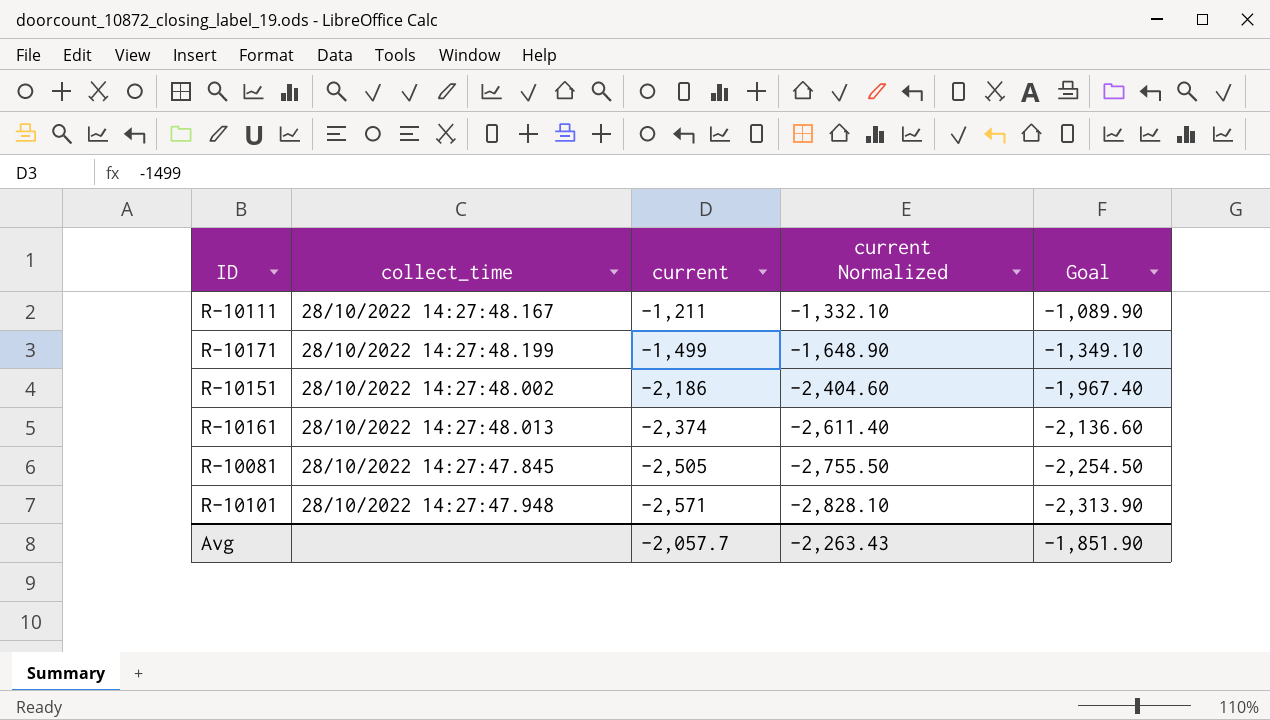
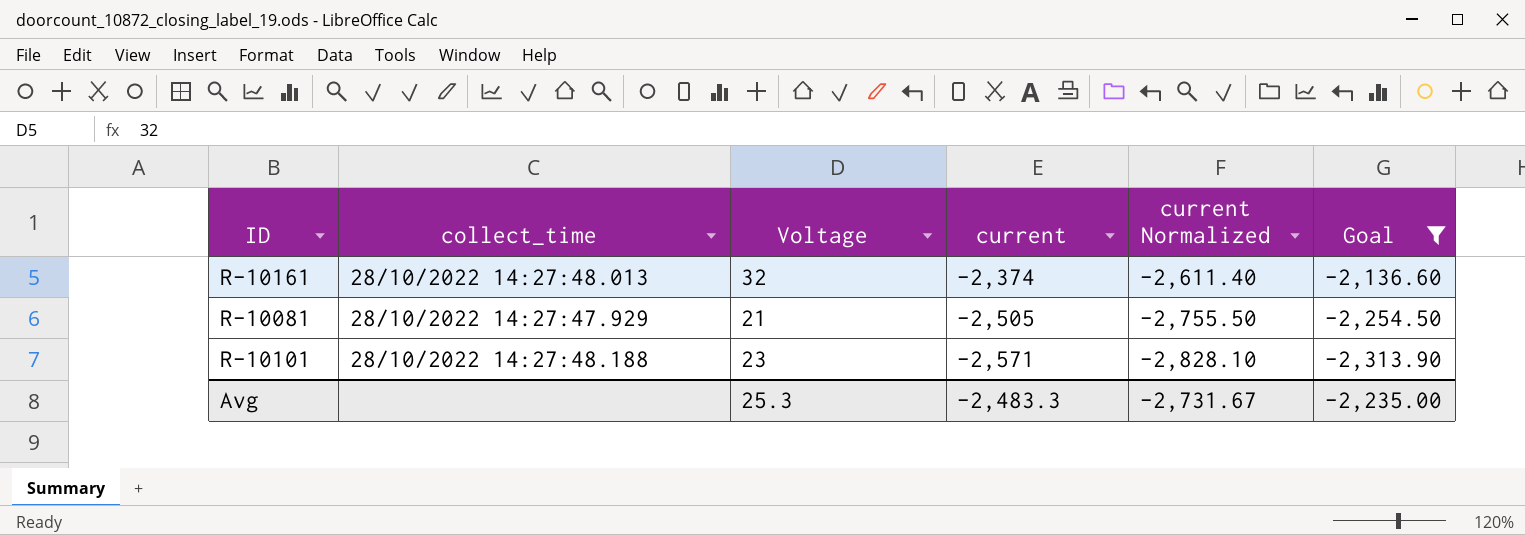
filter: none -> Goal <= -2,136.60
column Voltage | position: none -> 3
R-10081 | collect_time: 28/10/2022 14:27:47.845 -> 28/10/2022 14:27:47.929
R-10101 | collect_time: 28/10/2022 14:27:47.948 -> 28/10/2022 14:27:48.188
Avg | current: -2,057.7 -> -2,483.3
Avg | current Normalized: -2,263.43 -> -2,731.67
Avg | Goal: -1,851.90 -> -2,235.00

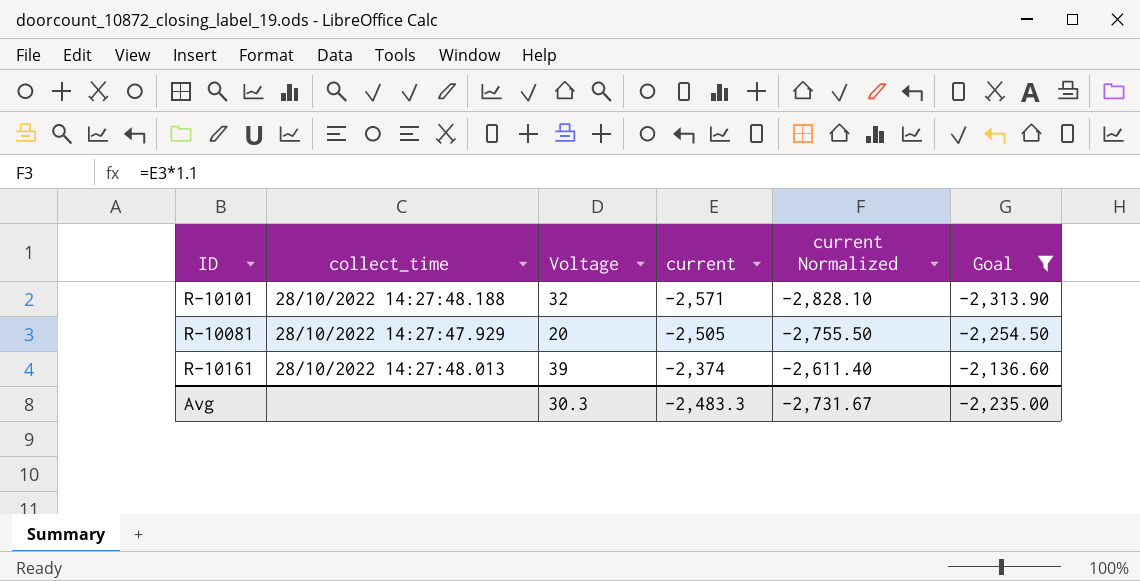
row order: current descending -> current ascending
R-10101 | Voltage: 23 -> 32
R-10081 | Voltage: 21 -> 20
R-10161 | Voltage: 32 -> 39
Avg | Voltage: 25.3 -> 30.3

